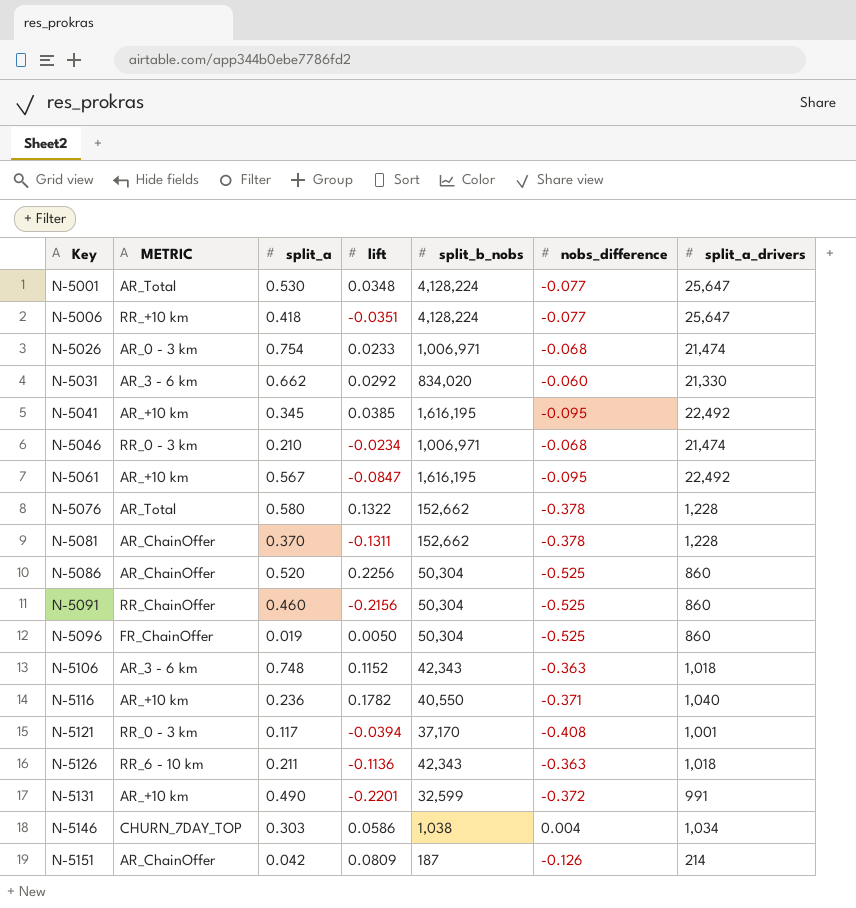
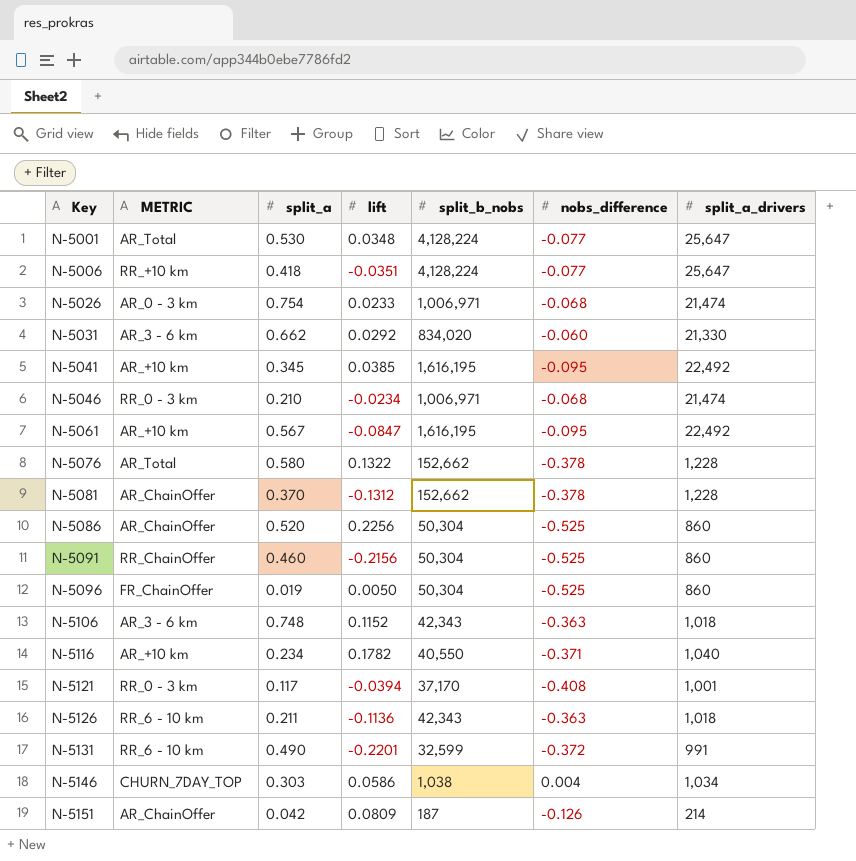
N-5081 | lift: -0.1311 -> -0.1312
N-5116 | split_a: 0.236 -> 0.234
N-5131 | METRIC: AR_+10 km -> RR_6 - 10 km

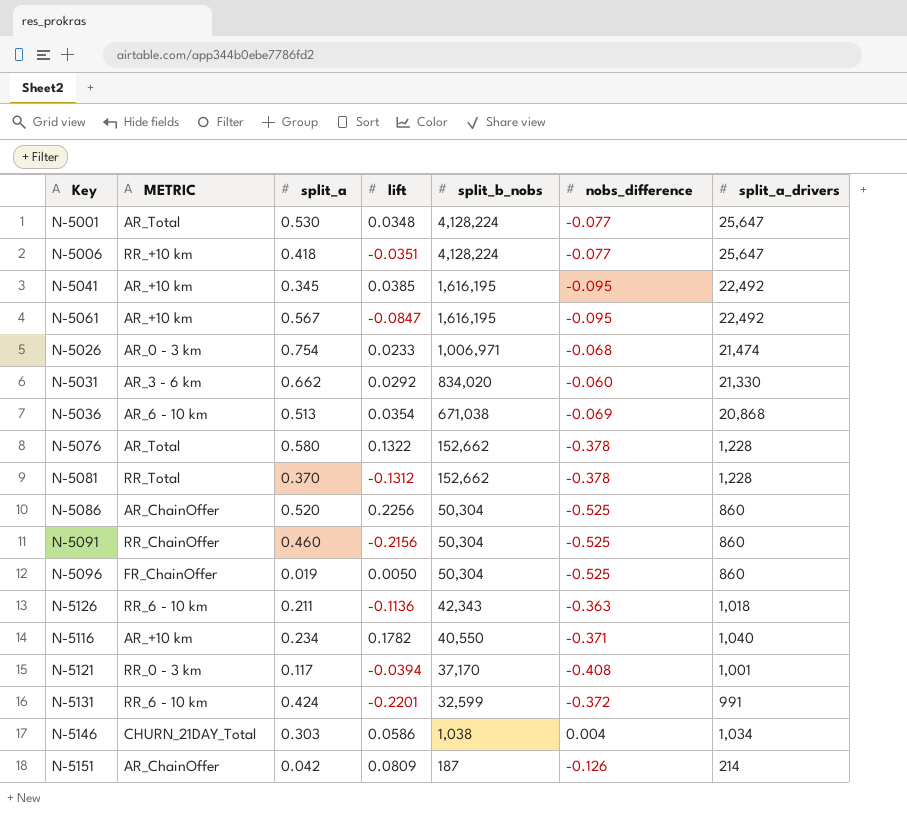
row order: Key ascending -> split_b_nobs descending
row N-5046: RR_0 - 3 km | 0.210 | -0.0234 | 1,006,971 | -0.068 | 21,474 -> none
row N-5106: AR_3 - 6 km | 0.748 | 0.1152 | 42,343 | -0.363 | 1,018 -> none
row N-5036: none -> AR_6 - 10 km | 0.513 | 0.0354 | 671,038 | -0.069 | 20,868
N-5081 | METRIC: AR_ChainOffer -> RR_Total
N-5131 | split_a: 0.490 -> 0.424
N-5146 | METRIC: CHURN_7DAY_TOP -> CHURN_21DAY_Total

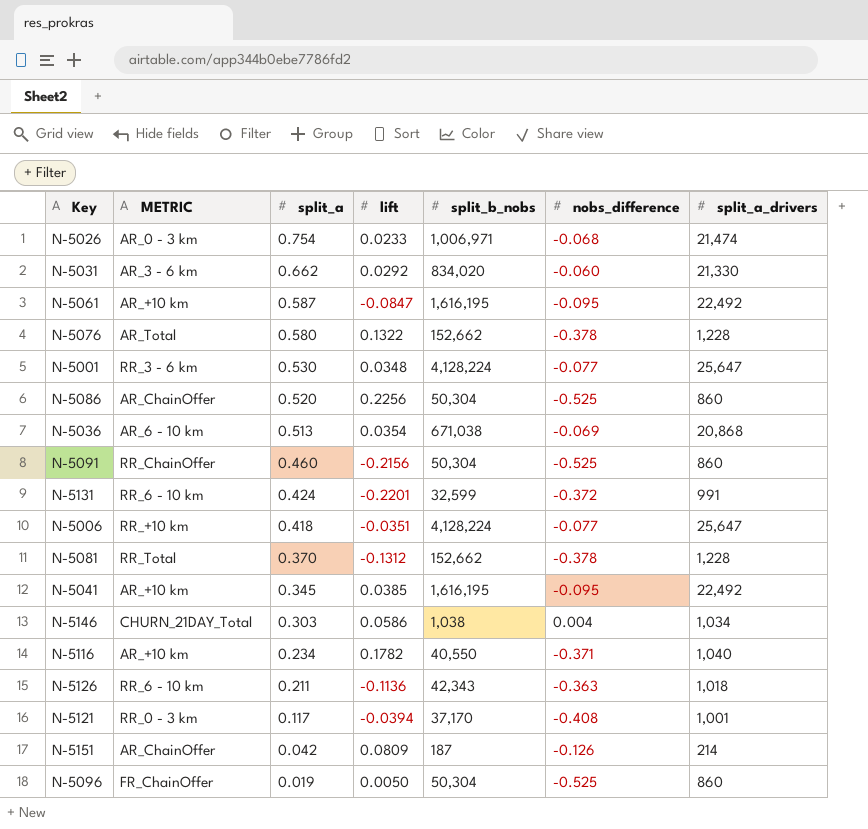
row order: split_b_nobs descending -> split_a descending
N-5061 | split_a: 0.567 -> 0.587
N-5001 | METRIC: AR_Total -> RR_3 - 6 km

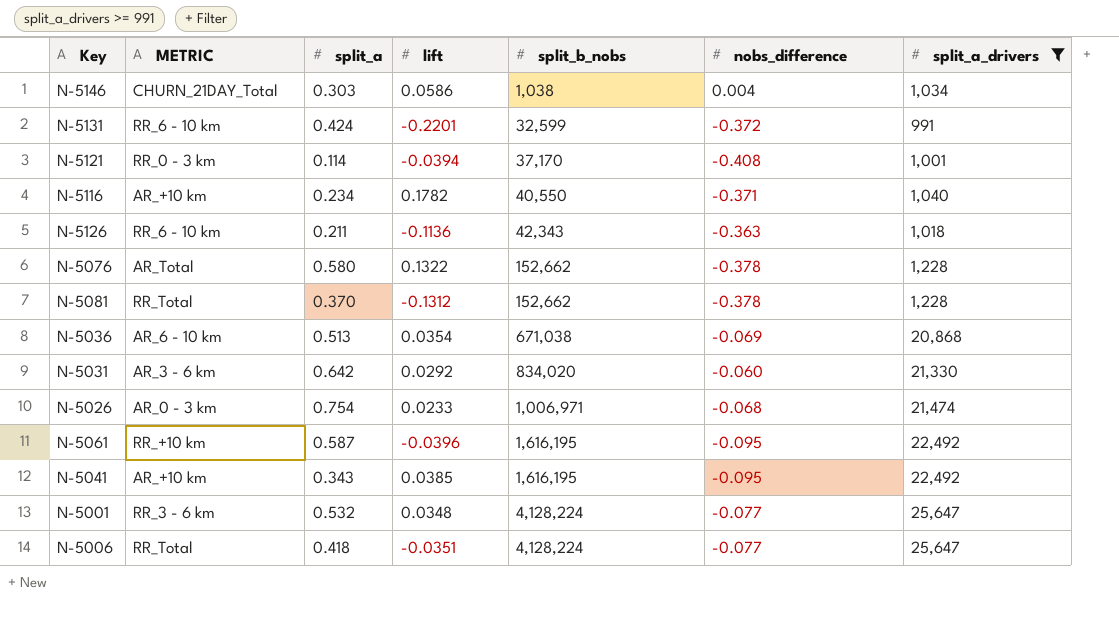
filter: none -> split_a_drivers >= 991
row order: split_a descending -> split_b_nobs ascending
N-5121 | split_a: 0.117 -> 0.114
N-5031 | split_a: 0.662 -> 0.642
N-5061 | METRIC: AR_+10 km -> RR_+10 km
N-5061 | lift: -0.0847 -> -0.0396
N-5041 | split_a: 0.345 -> 0.343
N-5001 | split_a: 0.530 -> 0.532
N-5006 | METRIC: RR_+10 km -> RR_Total

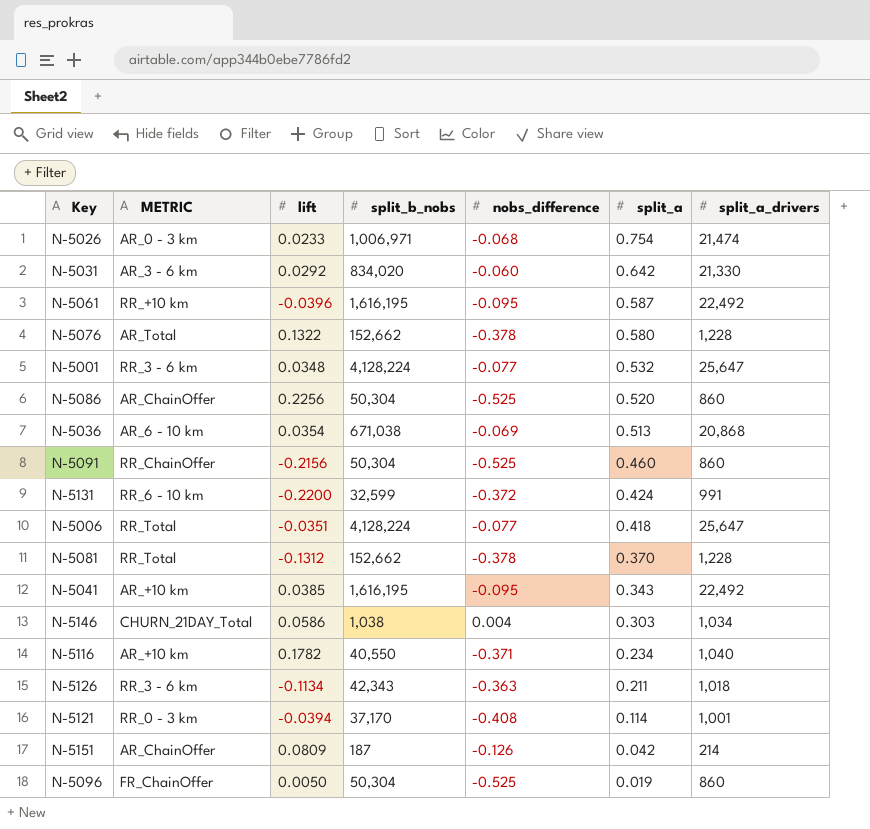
filter: split_a_drivers >= 991 -> none
row order: split_b_nobs ascending -> split_a descending
column split_a | position: 3 -> 6
N-5131 | lift: -0.2201 -> -0.2200
N-5126 | METRIC: RR_6 - 10 km -> RR_3 - 6 km
N-5126 | lift: -0.1136 -> -0.1134

